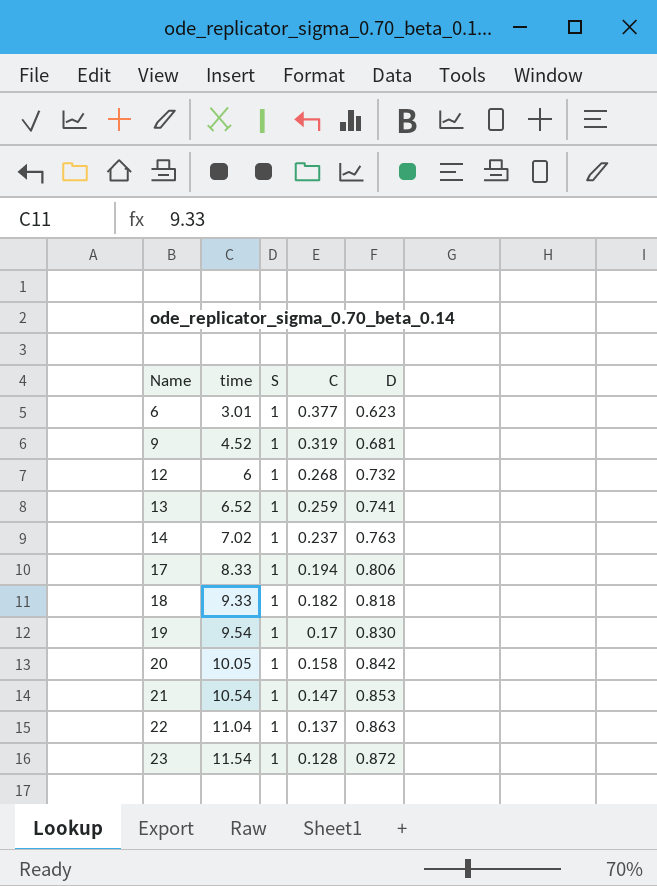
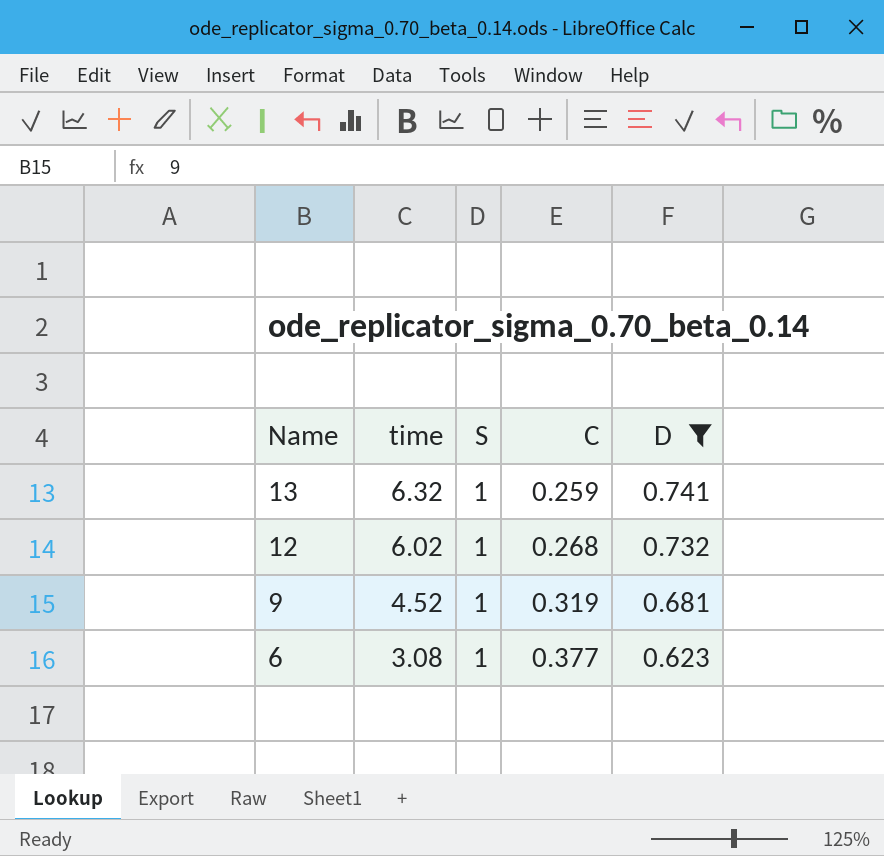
filter: none -> D <= 0.741
row order: Name ascending -> Name descending
13 | time: 6.52 -> 6.32
12 | time: 6 -> 6.02
6 | time: 3.01 -> 3.08

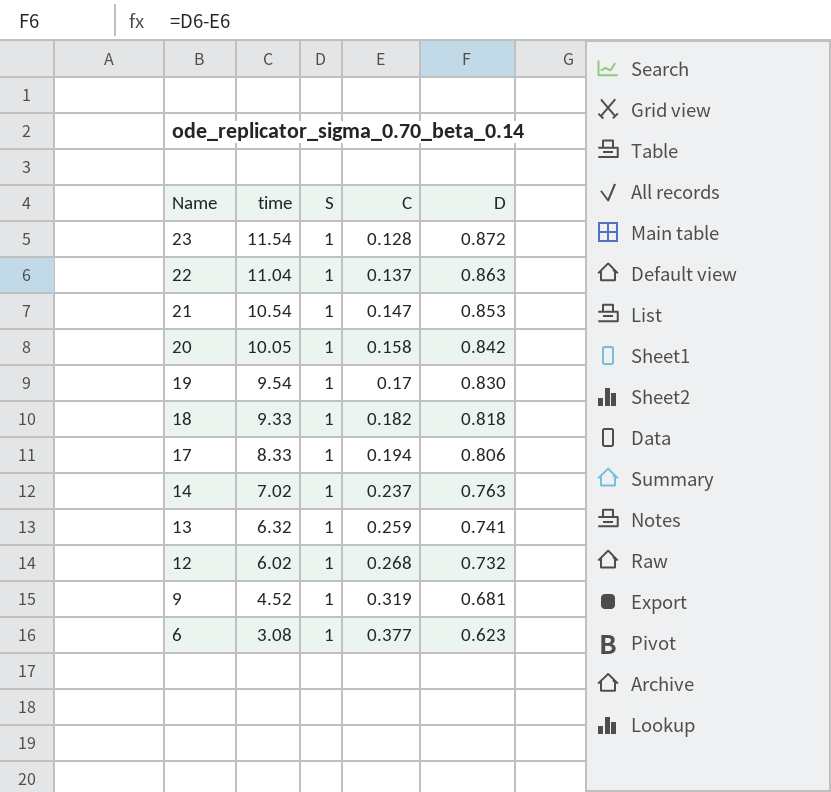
filter: D <= 0.741 -> none

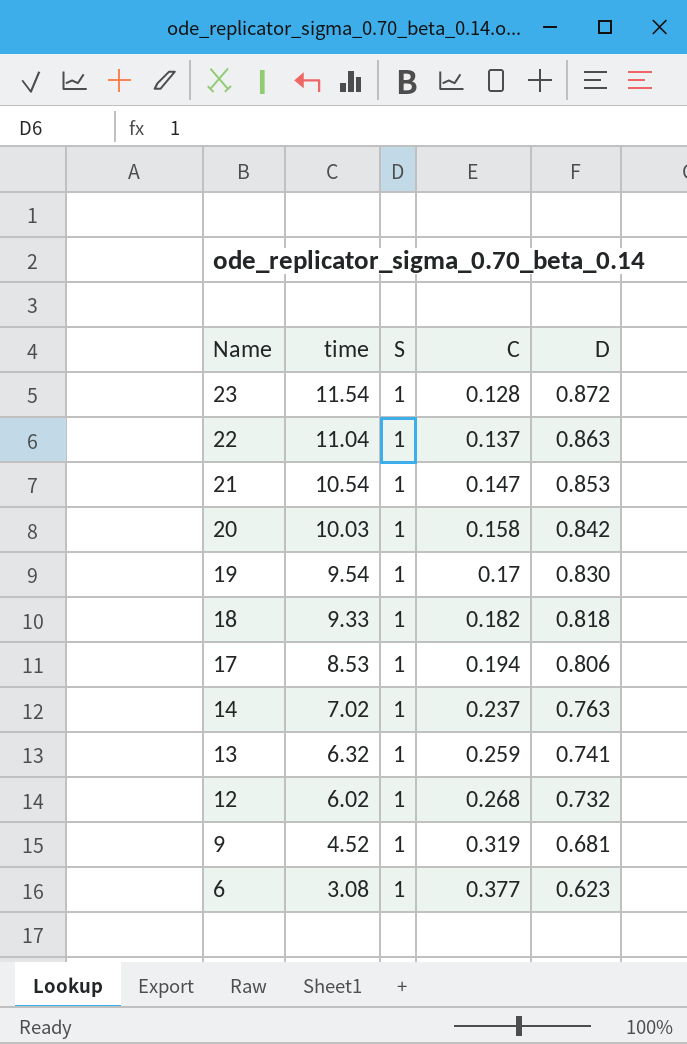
20 | time: 10.05 -> 10.03
17 | time: 8.33 -> 8.53

